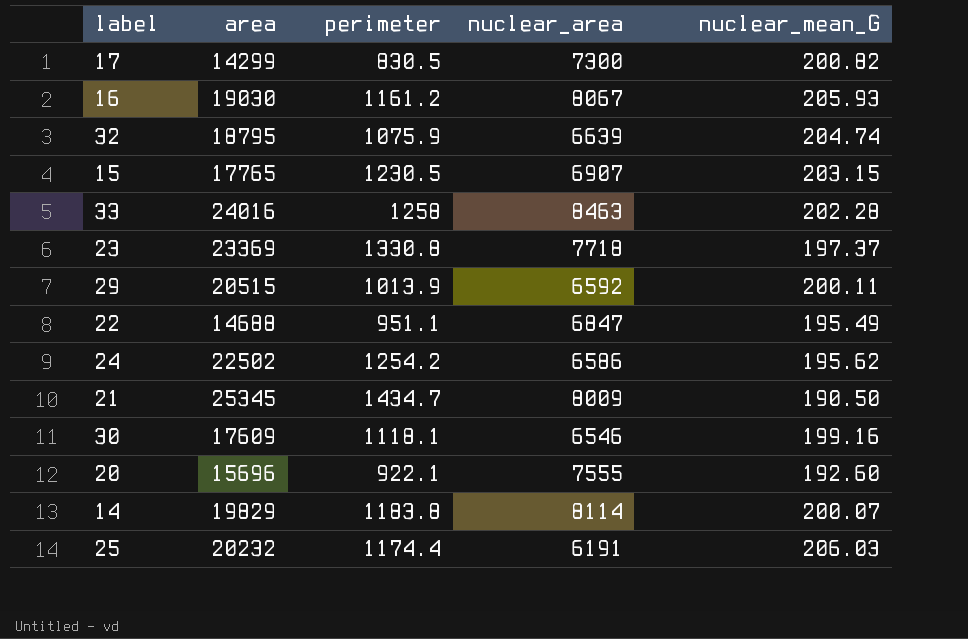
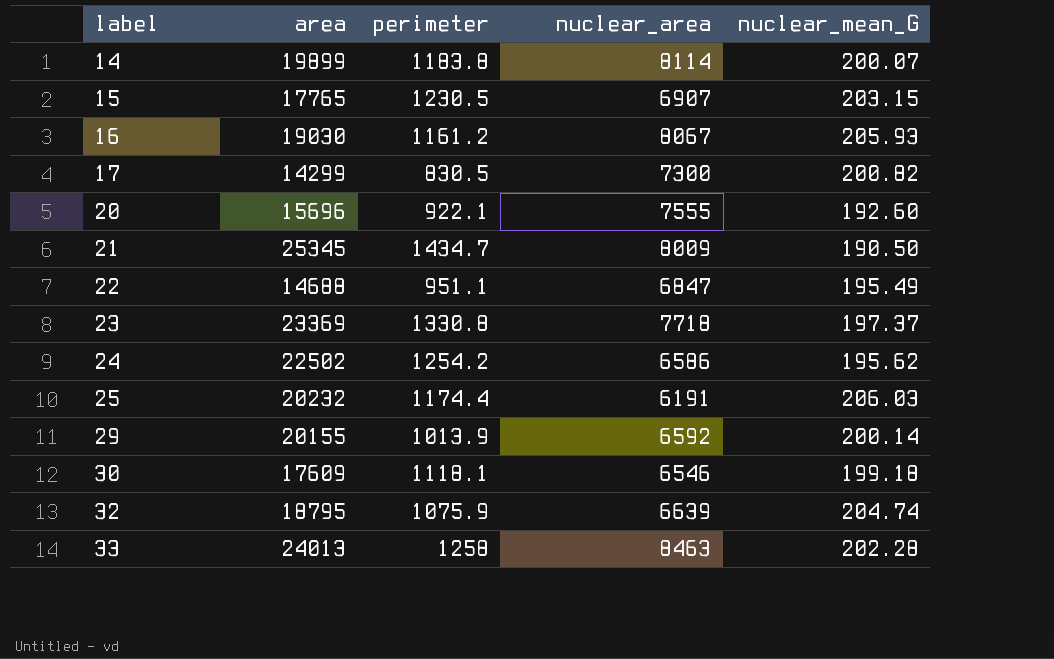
row order: none -> label ascending
14 | area: 19829 -> 19899
29 | area: 20515 -> 20155
29 | nuclear_mean_G: 200.11 -> 200.14
30 | nuclear_mean_G: 199.16 -> 199.18
33 | area: 24016 -> 24013

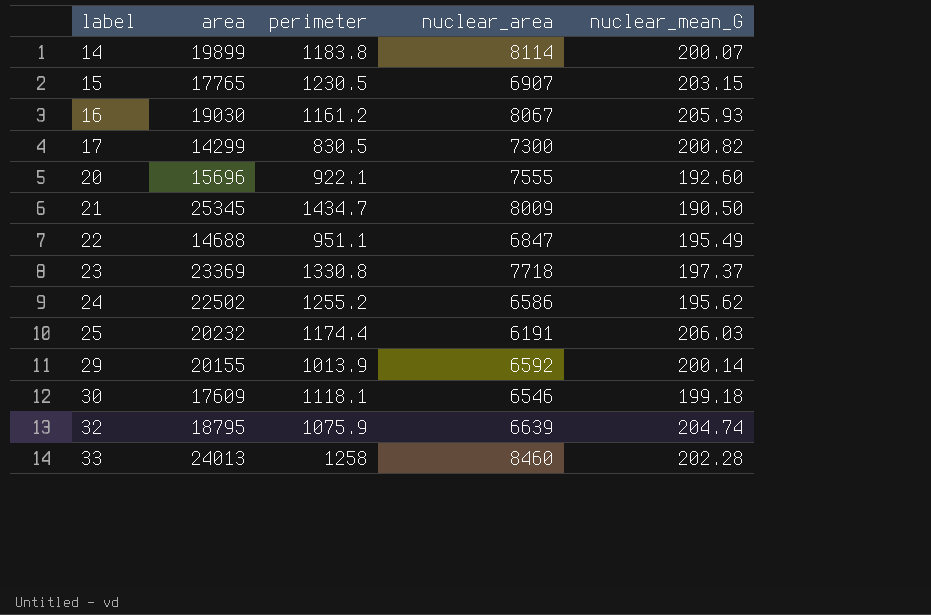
24 | perimeter: 1254.2 -> 1255.2
33 | nuclear_area: 8463 -> 8460

